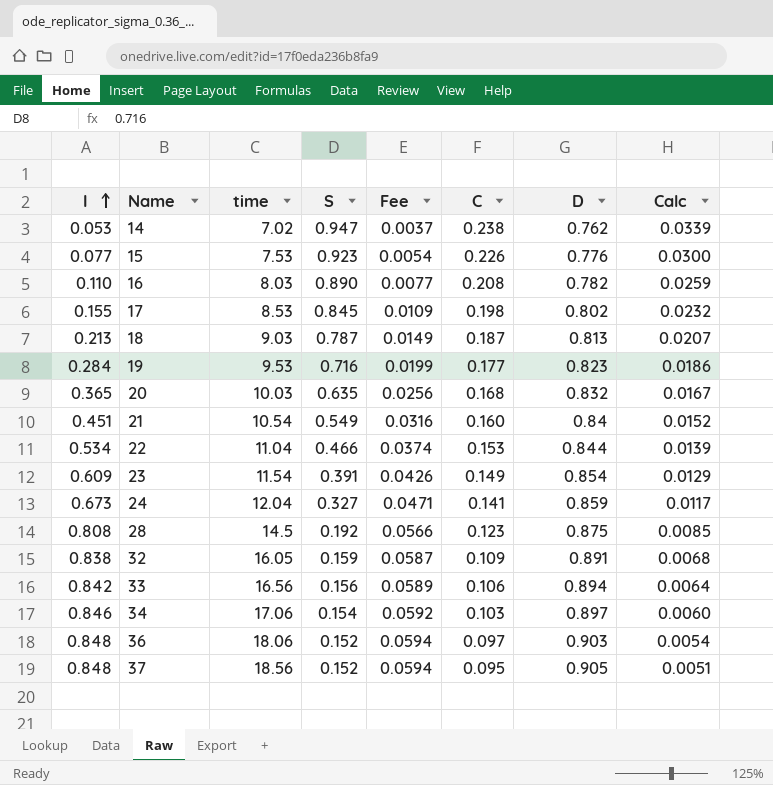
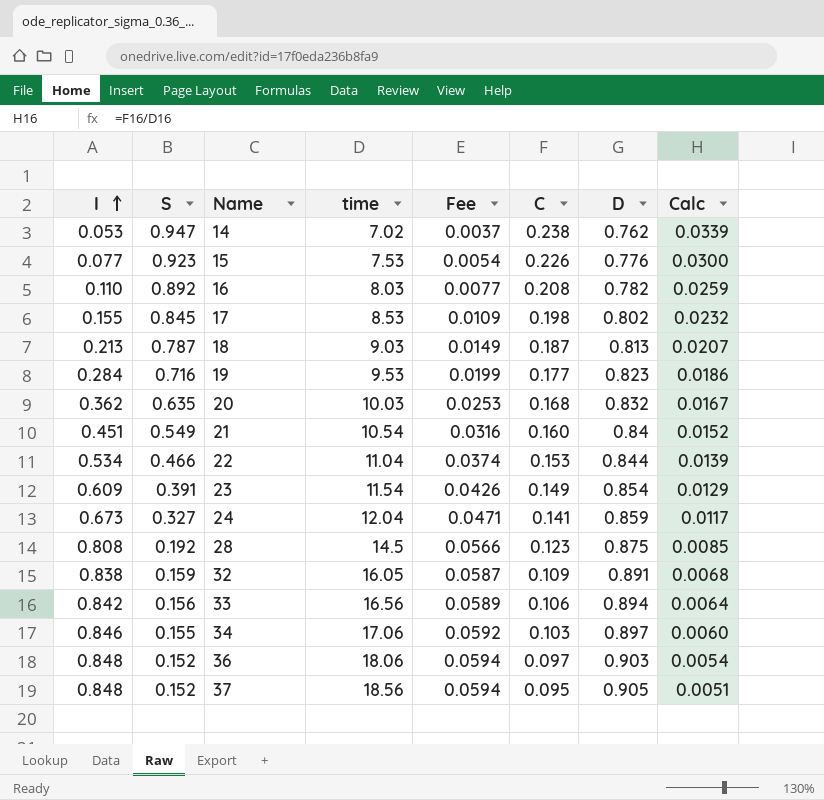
column S | position: 4 -> 2
16 | S: 0.890 -> 0.892
20 | I: 0.365 -> 0.362
20 | Fee: 0.0256 -> 0.0253
34 | S: 0.154 -> 0.155

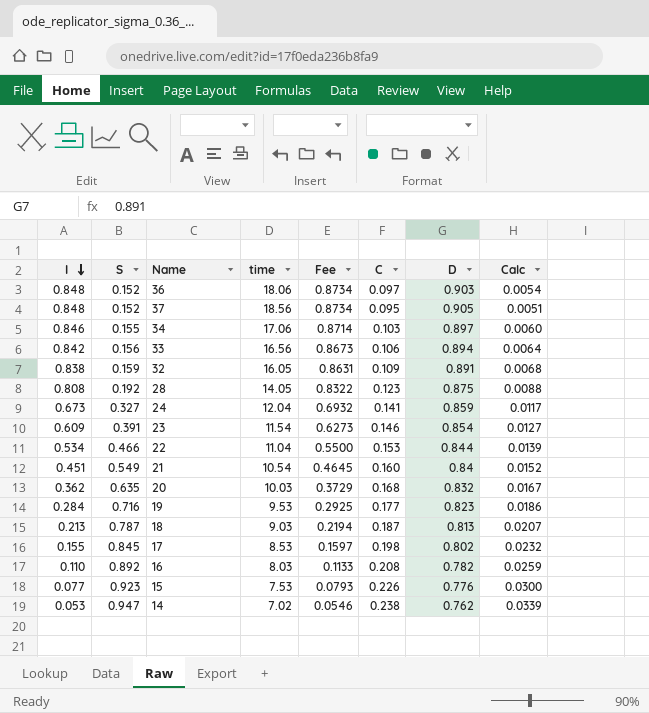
row order: I ascending -> I descending
column Fee | formula: [I] * 0.07 -> [I] * 1.03
28 | time: 14.5 -> 14.05
28 | Calc: 0.0085 -> 0.0088
23 | C: 0.149 -> 0.146
23 | Calc: 0.0129 -> 0.0127

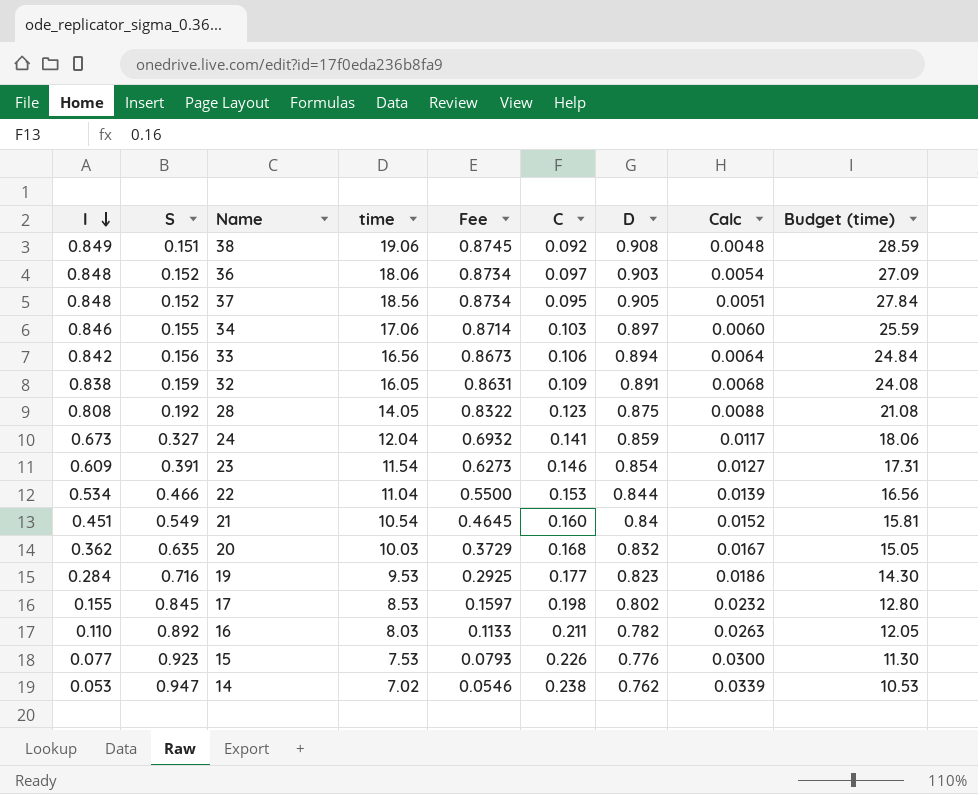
column Budget (time) | formula: none -> [time] * 1.5
row 18: 0.213 | 0.787 | 9.03 | 0.2194 | 0.187 | 0.813 | 0.0207 -> none
row 38: none -> 0.849 | 0.151 | 19.06 | 0.8745 | 0.092 | 0.908 | 0.0048 | 28.59
16 | C: 0.208 -> 0.211
16 | Calc: 0.0259 -> 0.0263

